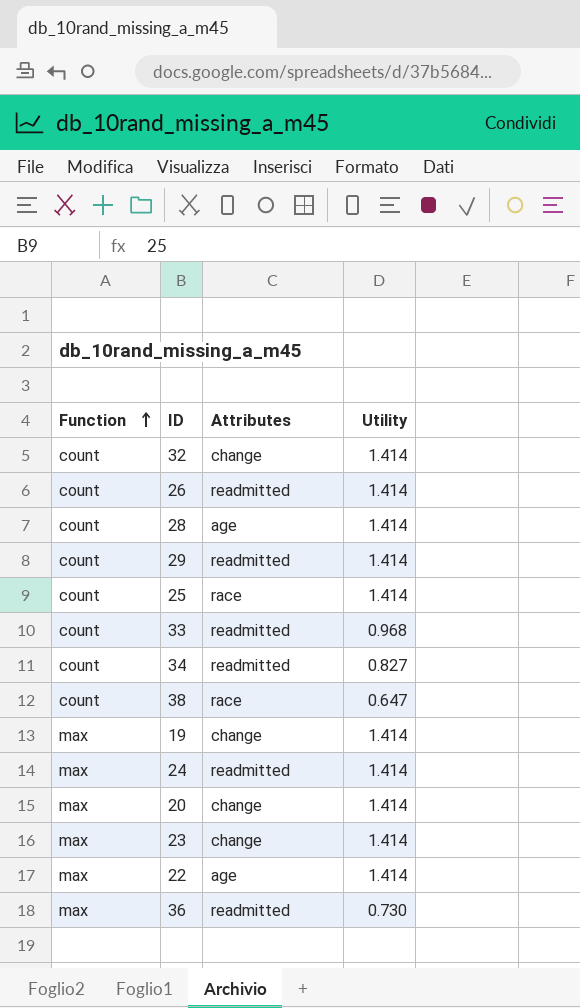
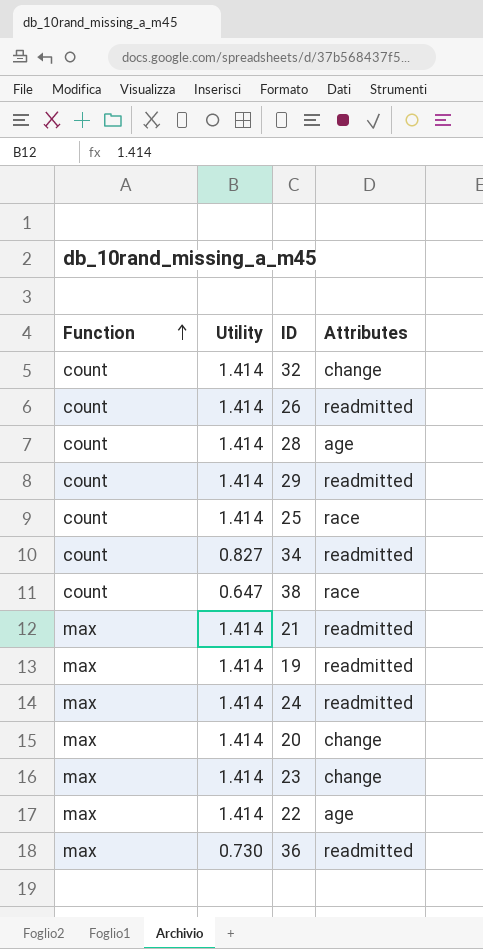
column Utility | position: 4 -> 2
row 33: count | readmitted | 0.968 -> none
row 21: none -> max | 1.414 | readmitted
19 | Attributes: change -> readmitted

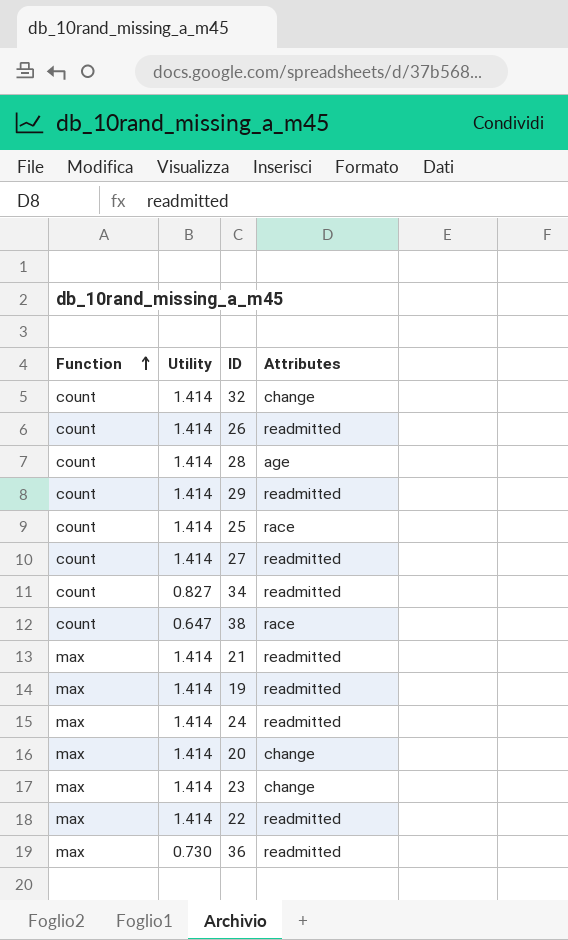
row 27: none -> count | 1.414 | readmitted
22 | Attributes: age -> readmitted

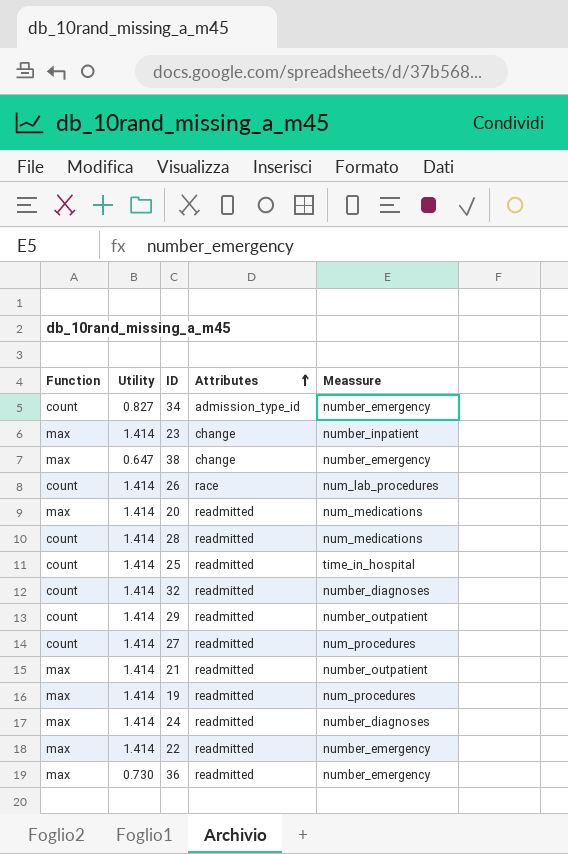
row order: Function ascending -> Attributes ascending
column Meassure | position: none -> 5
34 | Attributes: readmitted -> admission_type_id
38 | Function: count -> max
38 | Attributes: race -> change
26 | Attributes: readmitted -> race
20 | Attributes: change -> readmitted
28 | Attributes: age -> readmitted
25 | Attributes: race -> readmitted
32 | Attributes: change -> readmitted

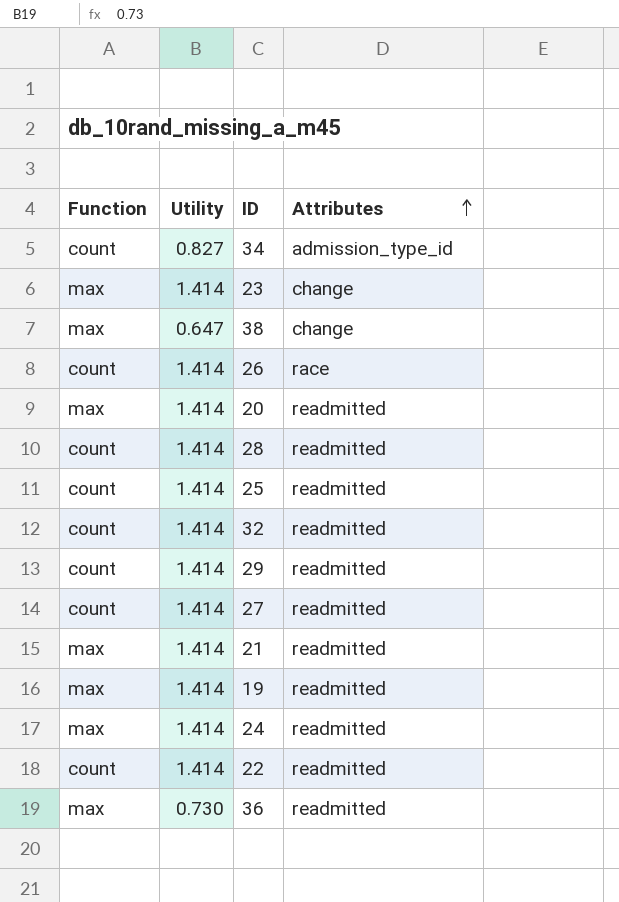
column Meassure | position: 5 -> none
22 | Function: max -> count

